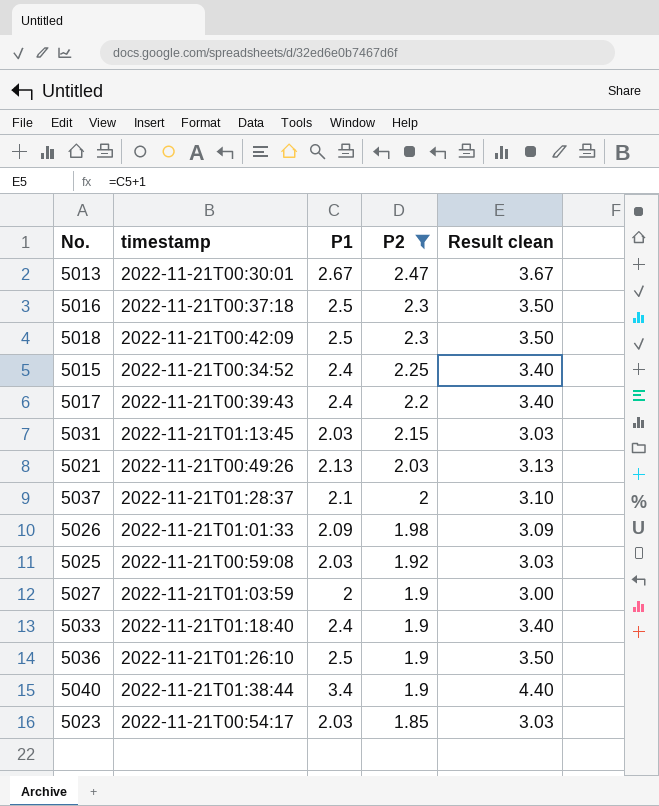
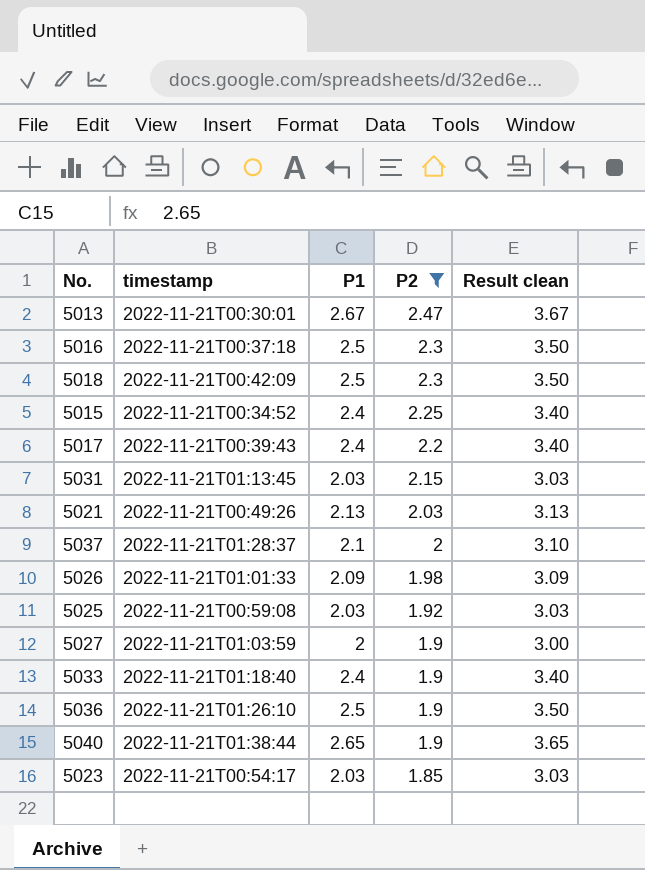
5040 | P1: 3.4 -> 2.65
5040 | Result clean: 4.40 -> 3.65

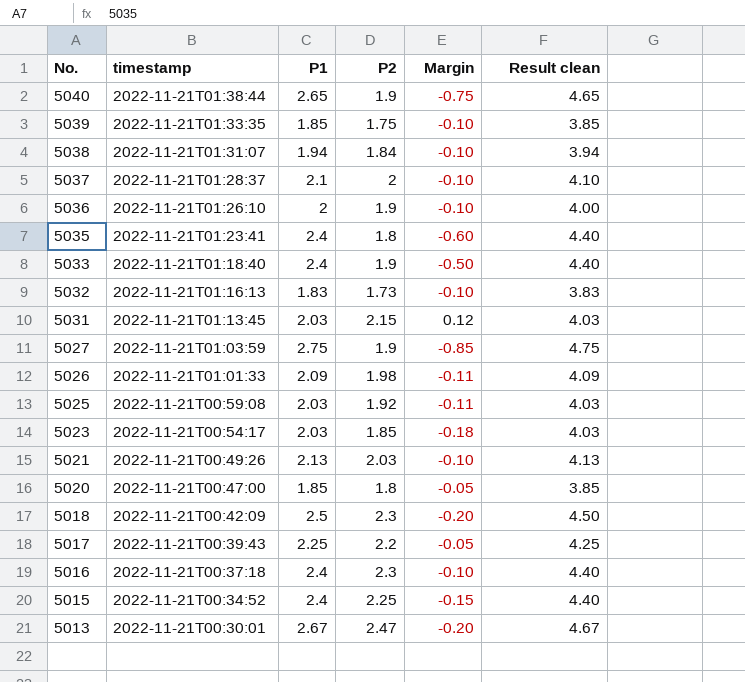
filter: P2 >= 1.85 -> none
row order: P2 descending -> No. descending
column Margin | formula: none -> [P2] - [P1]
column Result clean | formula: [P1] + 1 -> [P1] + 2
5036 | P1: 2.5 -> 2
5027 | P1: 2 -> 2.75
5017 | P1: 2.4 -> 2.25
5016 | P1: 2.5 -> 2.4

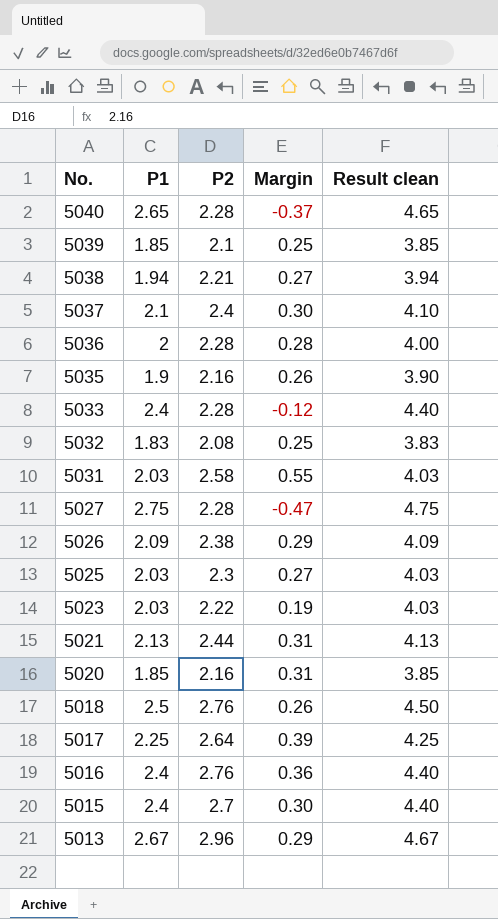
column timestamp | position: 2 -> none
5040 | P2: 1.9 -> 2.28
5040 | Margin: -0.75 -> -0.37
5039 | P2: 1.75 -> 2.1
5039 | Margin: -0.10 -> 0.25
5038 | P2: 1.84 -> 2.21
5038 | Margin: -0.10 -> 0.27
5037 | P2: 2 -> 2.4
5037 | Margin: -0.10 -> 0.30
5036 | P2: 1.9 -> 2.28
5036 | Margin: -0.10 -> 0.28
5035 | P1: 2.4 -> 1.9
5035 | P2: 1.8 -> 2.16
5035 | Margin: -0.60 -> 0.26
5035 | Result clean: 4.40 -> 3.90
5033 | P2: 1.9 -> 2.28
5033 | Margin: -0.50 -> -0.12
5032 | P2: 1.73 -> 2.08
5032 | Margin: -0.10 -> 0.25
5031 | P2: 2.15 -> 2.58
5031 | Margin: 0.12 -> 0.55
5027 | P2: 1.9 -> 2.28
5027 | Margin: -0.85 -> -0.47
5026 | P2: 1.98 -> 2.38
5026 | Margin: -0.11 -> 0.29
5025 | P2: 1.92 -> 2.3
5025 | Margin: -0.11 -> 0.27
5023 | P2: 1.85 -> 2.22
5023 | Margin: -0.18 -> 0.19
5021 | P2: 2.03 -> 2.44
5021 | Margin: -0.10 -> 0.31
5020 | P2: 1.8 -> 2.16
5020 | Margin: -0.05 -> 0.31
5018 | P2: 2.3 -> 2.76
5018 | Margin: -0.20 -> 0.26
5017 | P2: 2.2 -> 2.64
5017 | Margin: -0.05 -> 0.39
5016 | P2: 2.3 -> 2.76
5016 | Margin: -0.10 -> 0.36
5015 | P2: 2.25 -> 2.7
5015 | Margin: -0.15 -> 0.30
5013 | P2: 2.47 -> 2.96
5013 | Margin: -0.20 -> 0.29

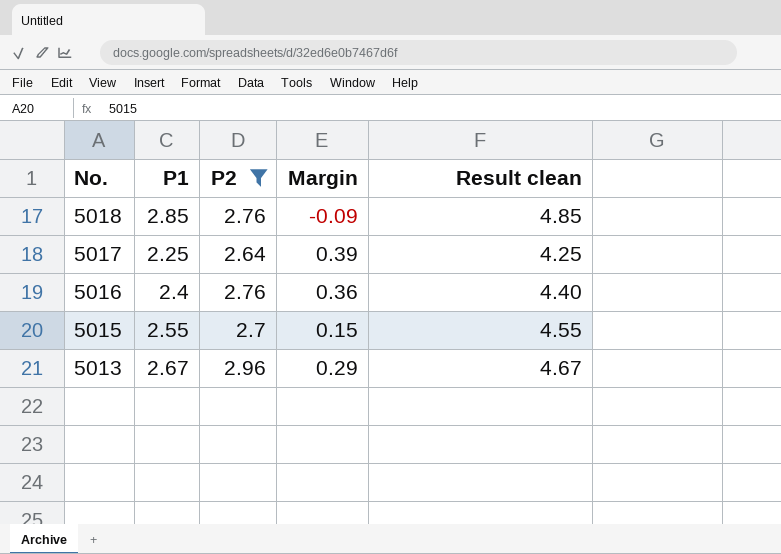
filter: none -> P2 >= 2.64
5018 | P1: 2.5 -> 2.85
5018 | Margin: 0.26 -> -0.09
5018 | Result clean: 4.50 -> 4.85
5015 | P1: 2.4 -> 2.55
5015 | Margin: 0.30 -> 0.15
5015 | Result clean: 4.40 -> 4.55

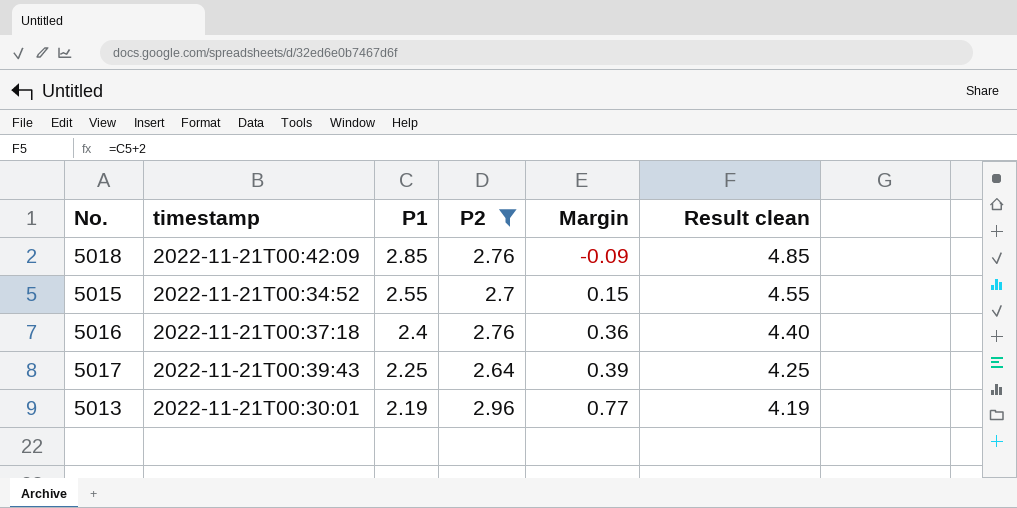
row order: No. descending -> P1 descending
column timestamp | position: none -> 2
5013 | P1: 2.67 -> 2.19
5013 | Margin: 0.29 -> 0.77
5013 | Result clean: 4.67 -> 4.19

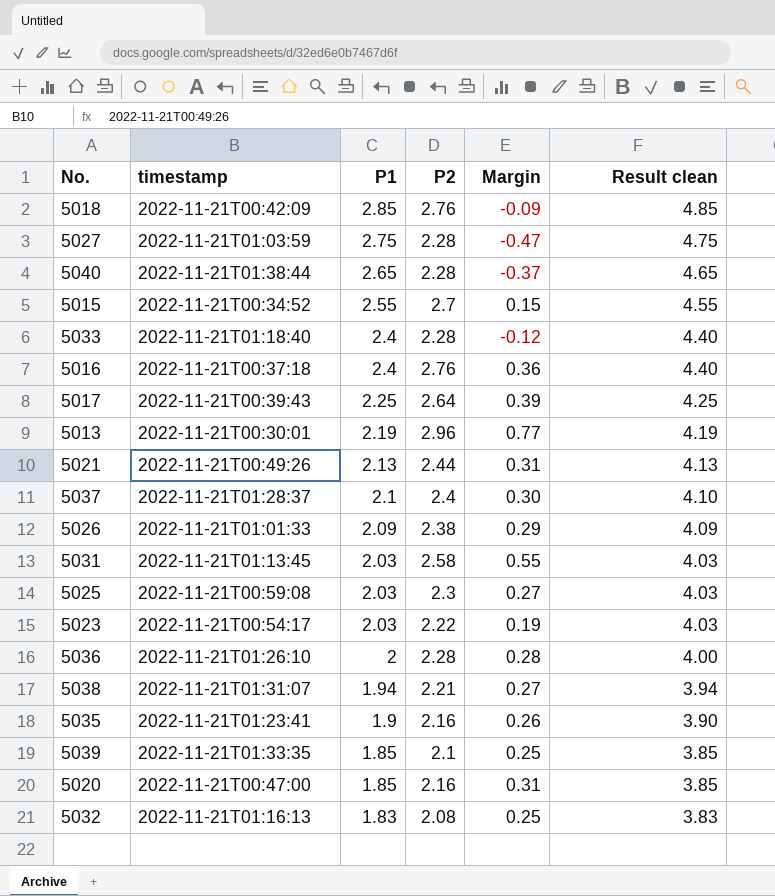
filter: P2 >= 2.64 -> none

